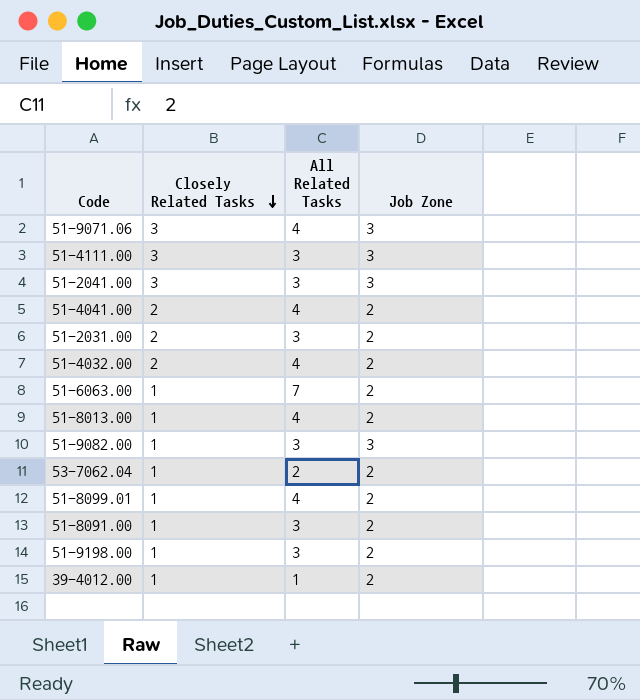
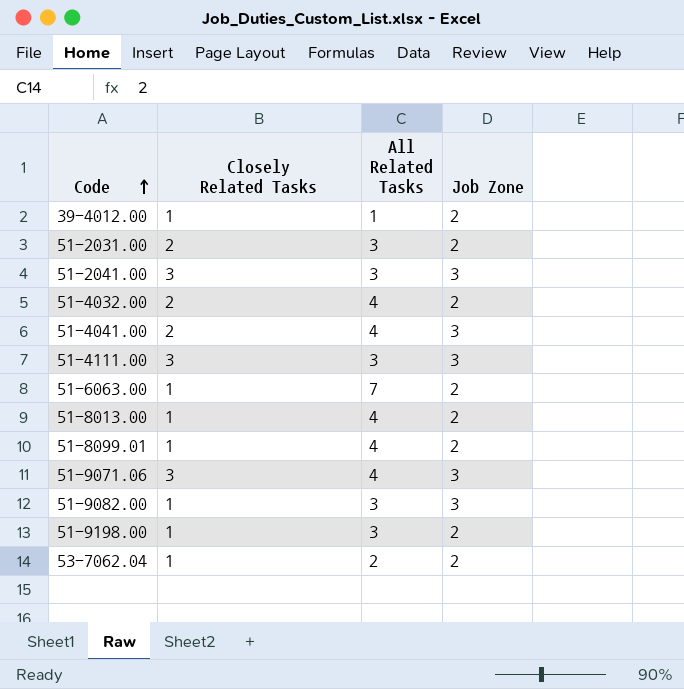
row order: Closely Related Tasks descending -> Code ascending
row 51-8091.00: 1 | 3 | 2 -> none
51-4041.00 | Job Zone: 2 -> 3

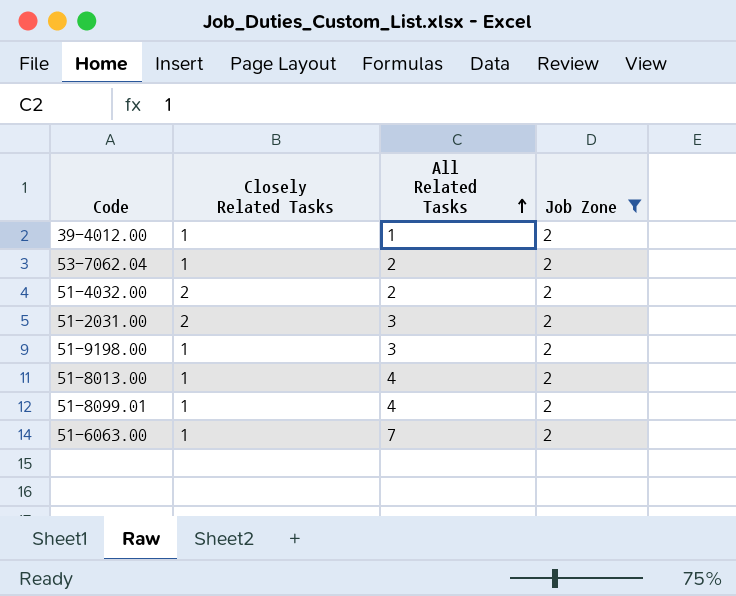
filter: none -> Job Zone = 2
row order: Code ascending -> All Related Tasks ascending
51-4032.00 | All Related Tasks: 4 -> 2

